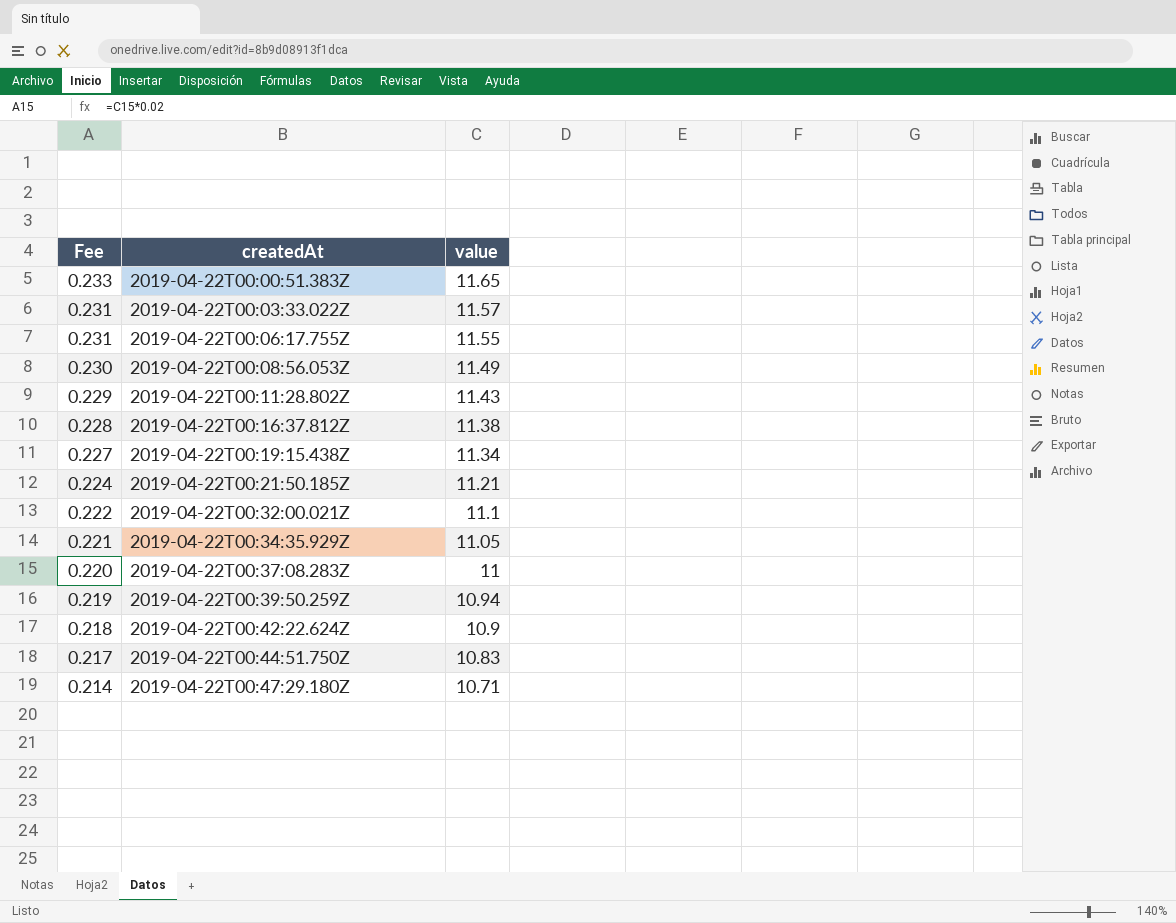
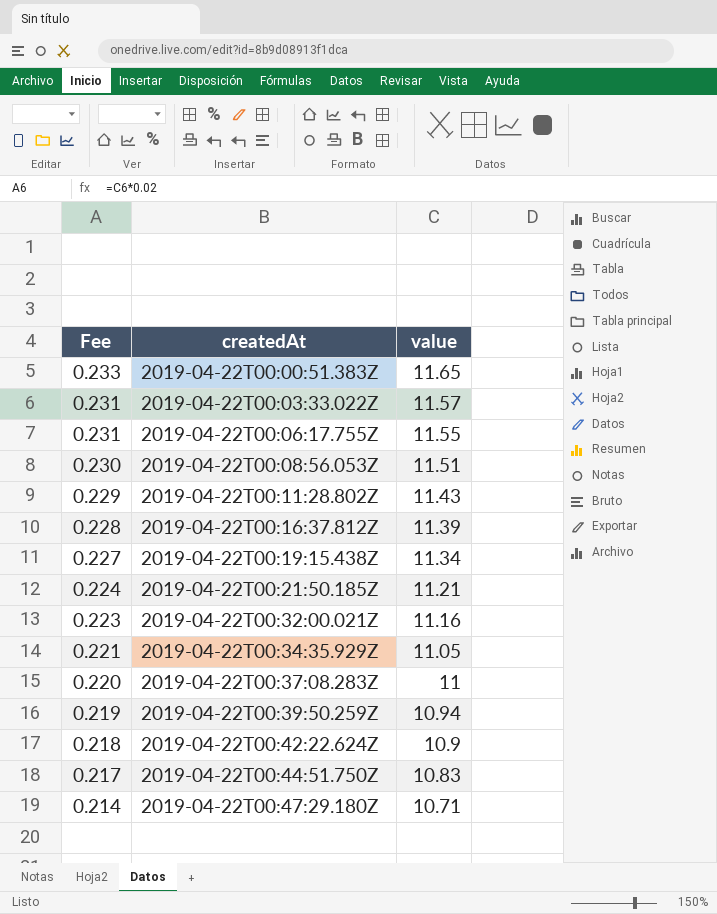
2019-04-22T00:08:56.053Z | value: 11.49 -> 11.51
2019-04-22T00:16:37.812Z | value: 11.38 -> 11.39
2019-04-22T00:32:00.021Z | Fee: 0.222 -> 0.223
2019-04-22T00:32:00.021Z | value: 11.1 -> 11.16

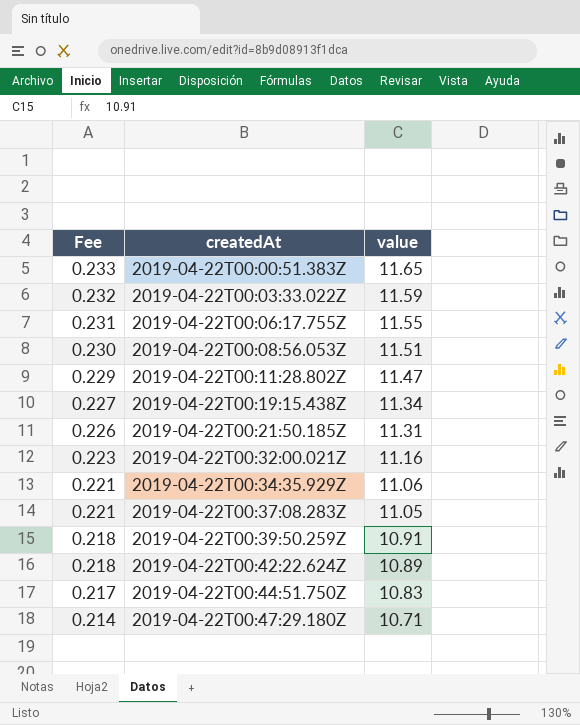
row 2019-04-22T00:16:37.812Z: 0.228 | 11.39 -> none
2019-04-22T00:03:33.022Z | Fee: 0.231 -> 0.232
2019-04-22T00:03:33.022Z | value: 11.57 -> 11.59
2019-04-22T00:11:28.802Z | value: 11.43 -> 11.47
2019-04-22T00:21:50.185Z | Fee: 0.224 -> 0.226
2019-04-22T00:21:50.185Z | value: 11.21 -> 11.31
2019-04-22T00:34:35.929Z | value: 11.05 -> 11.06
2019-04-22T00:37:08.283Z | Fee: 0.220 -> 0.221
2019-04-22T00:37:08.283Z | value: 11 -> 11.05
2019-04-22T00:39:50.259Z | Fee: 0.219 -> 0.218
2019-04-22T00:39:50.259Z | value: 10.94 -> 10.91
2019-04-22T00:42:22.624Z | value: 10.9 -> 10.89

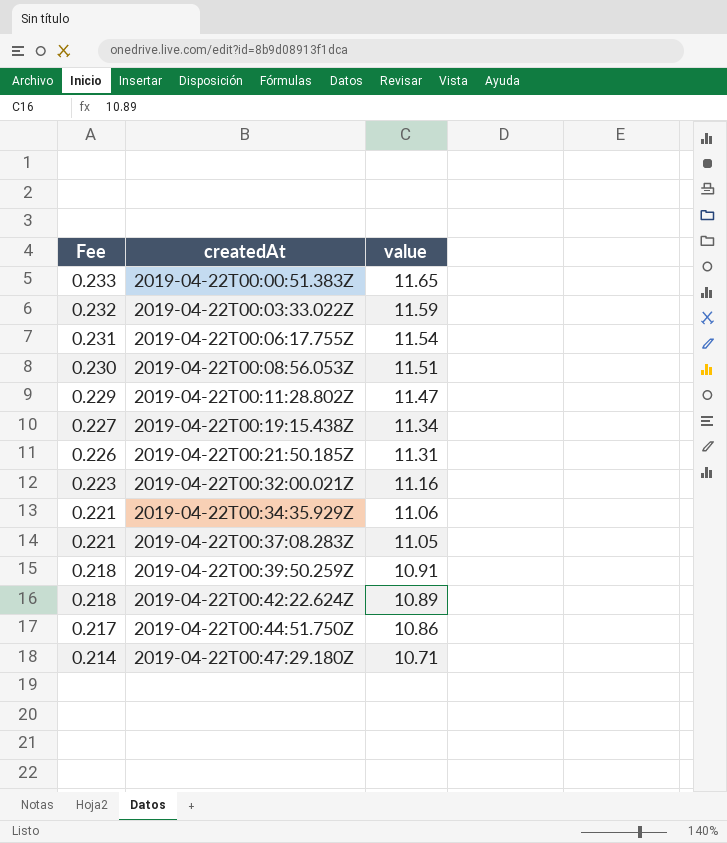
2019-04-22T00:06:17.755Z | value: 11.55 -> 11.54
2019-04-22T00:44:51.750Z | value: 10.83 -> 10.86

